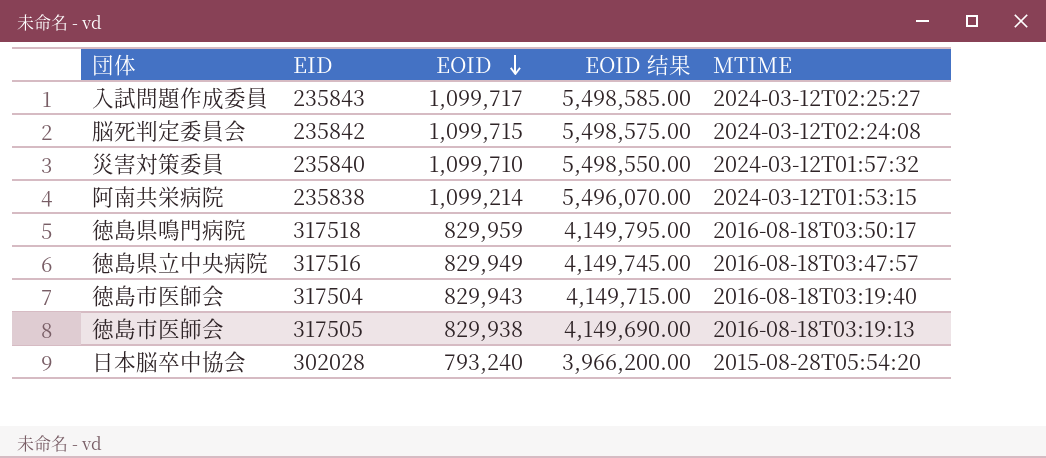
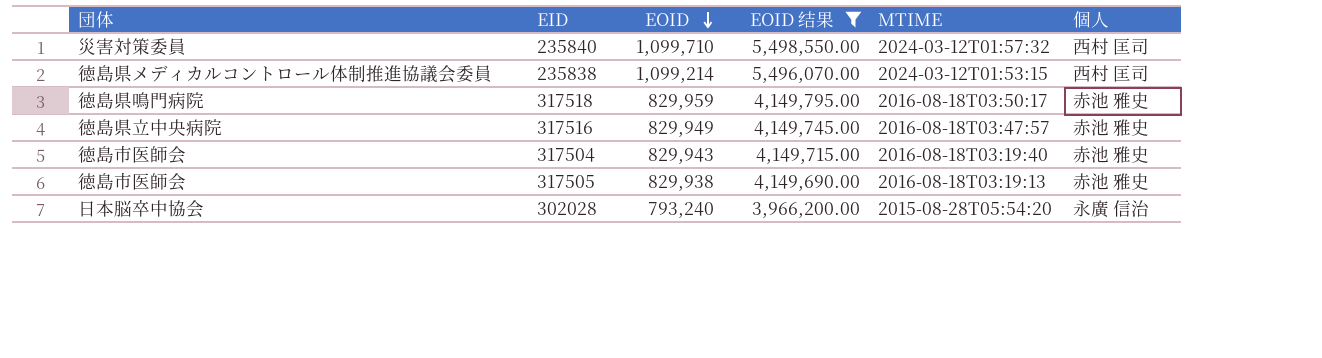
filter: none -> EOID 结果 <= 5,498,550.00
column 個人 | position: none -> 6
235838 | 団体: 阿南共栄病院 -> 徳島県メディカルコントロール体制推進協議会委員

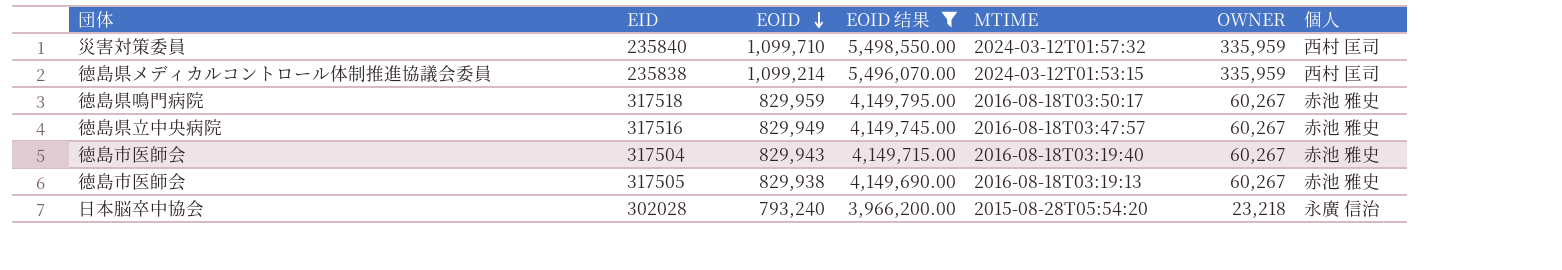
column OWNER | position: none -> 6

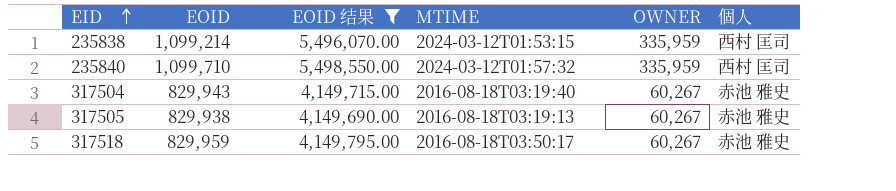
row order: EOID descending -> EID ascending
column 団体 | position: 1 -> none
row 317516: 徳島県立中央病院 | 829,949 | 4,149,745.00 | 2016-08-18T03:47:57 | 60,267 | 赤池 雅史 -> none
row 302028: 日本脳卒中協会 | 793,240 | 3,966,200.00 | 2015-08-28T05:54:20 | 23,218 | 永廣 信治 -> none

